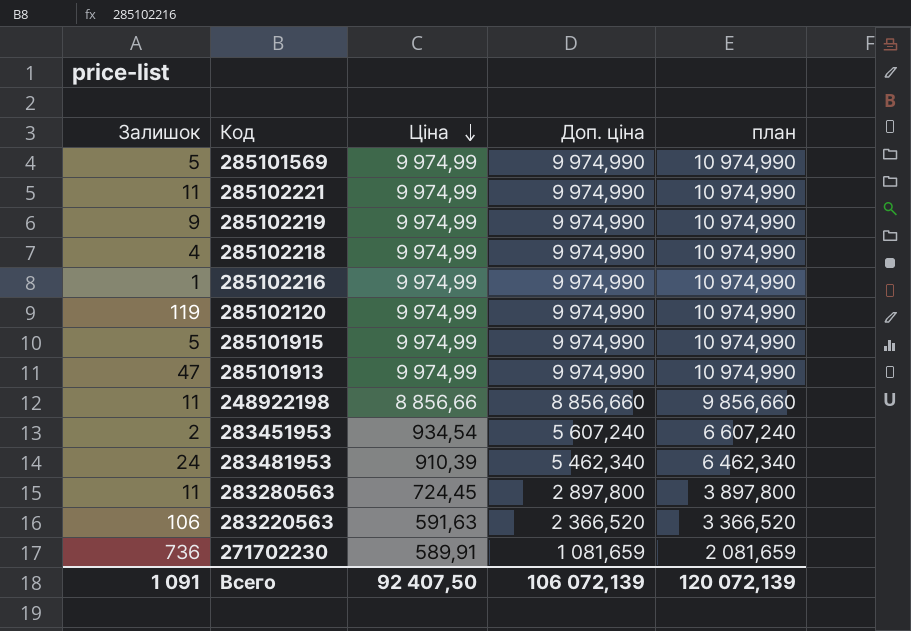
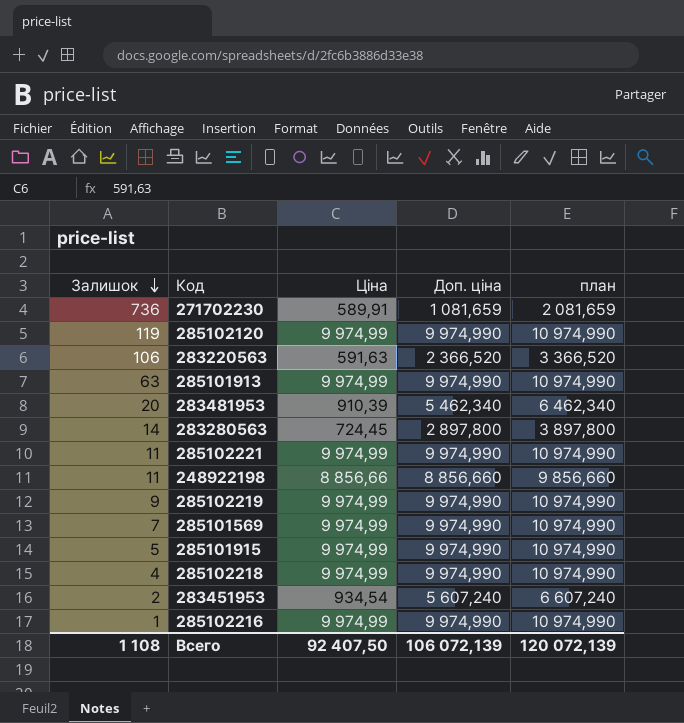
row order: Ціна descending -> Залишок descending
285101913 | Залишок: 47 -> 63
283481953 | Залишок: 24 -> 20
283280563 | Залишок: 11 -> 14
285101569 | Залишок: 5 -> 7
Всего | Залишок: 1 091 -> 1 108

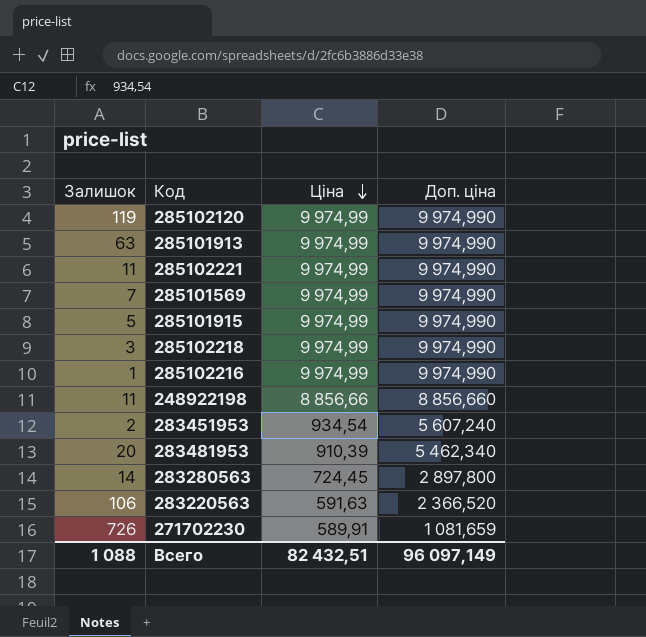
row order: Залишок descending -> Ціна descending
column план | formula: [Доп. ціна] + 1000 -> none
row 285102219: 9 | 9 974,99 | 9 974,990 | 10 974,990 -> none
285102218 | Залишок: 4 -> 3
271702230 | Залишок: 736 -> 726
Всего | Залишок: 1 108 -> 1 088
Всего | Ціна: 92 407,50 -> 82 432,51
Всего | Доп. ціна: 106 072,139 -> 96 097,149

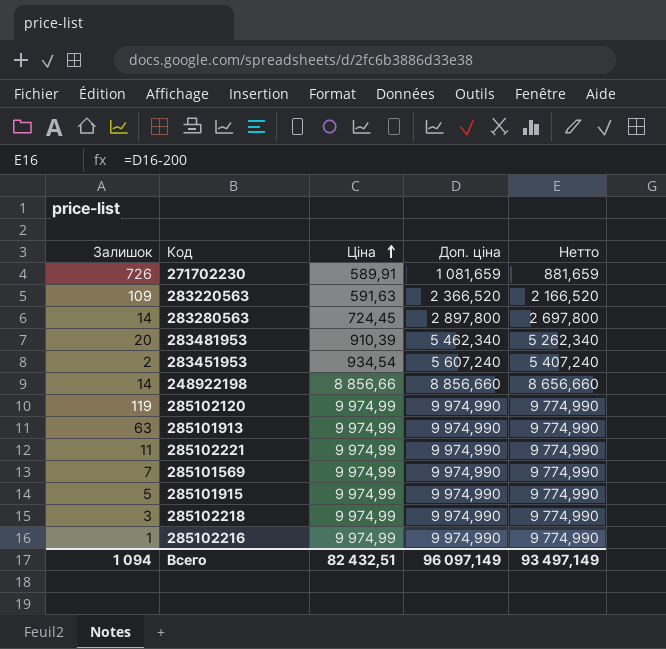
row order: Ціна descending -> Ціна ascending
column Нетто | formula: none -> [Доп. ціна] - 200
283220563 | Залишок: 106 -> 109
248922198 | Залишок: 11 -> 14
Всего | Залишок: 1 088 -> 1 094

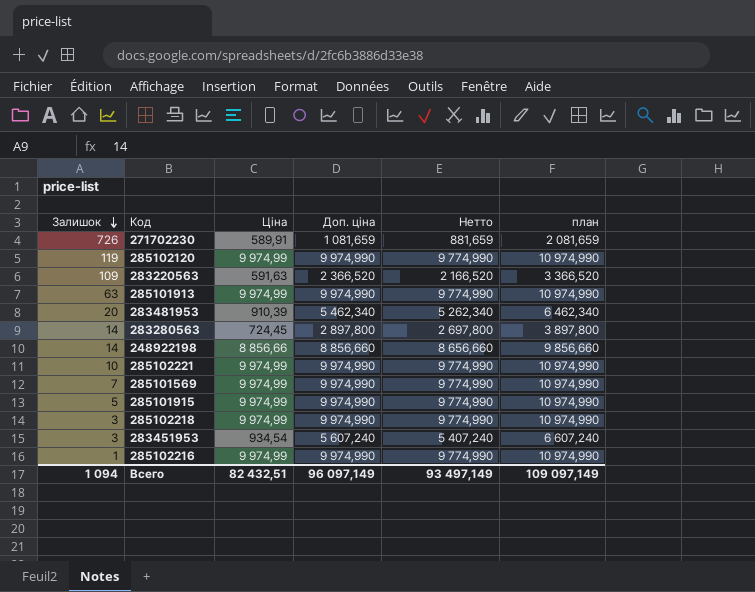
row order: Ціна ascending -> Залишок descending
column план | formula: none -> [Доп. ціна] + 1000
285102221 | Залишок: 11 -> 10
283451953 | Залишок: 2 -> 3

